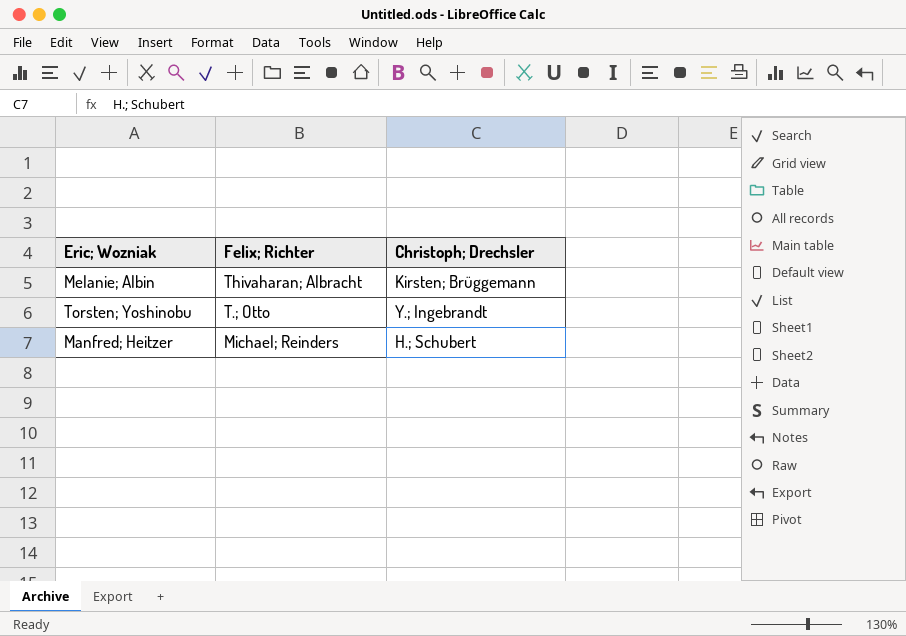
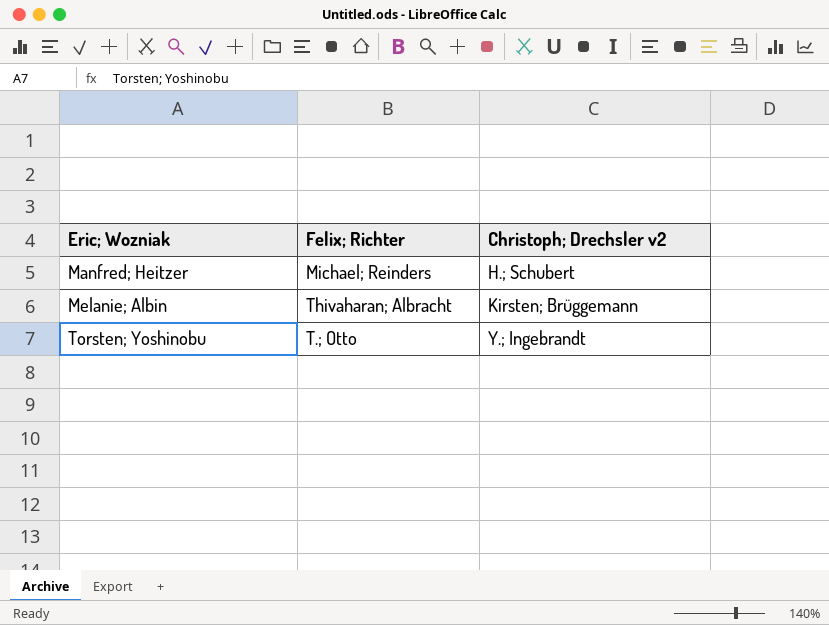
row order: Felix; Richter descending -> Eric; Wozniak ascending
column name: Christoph; Drechsler -> Christoph; Drechsler v2

